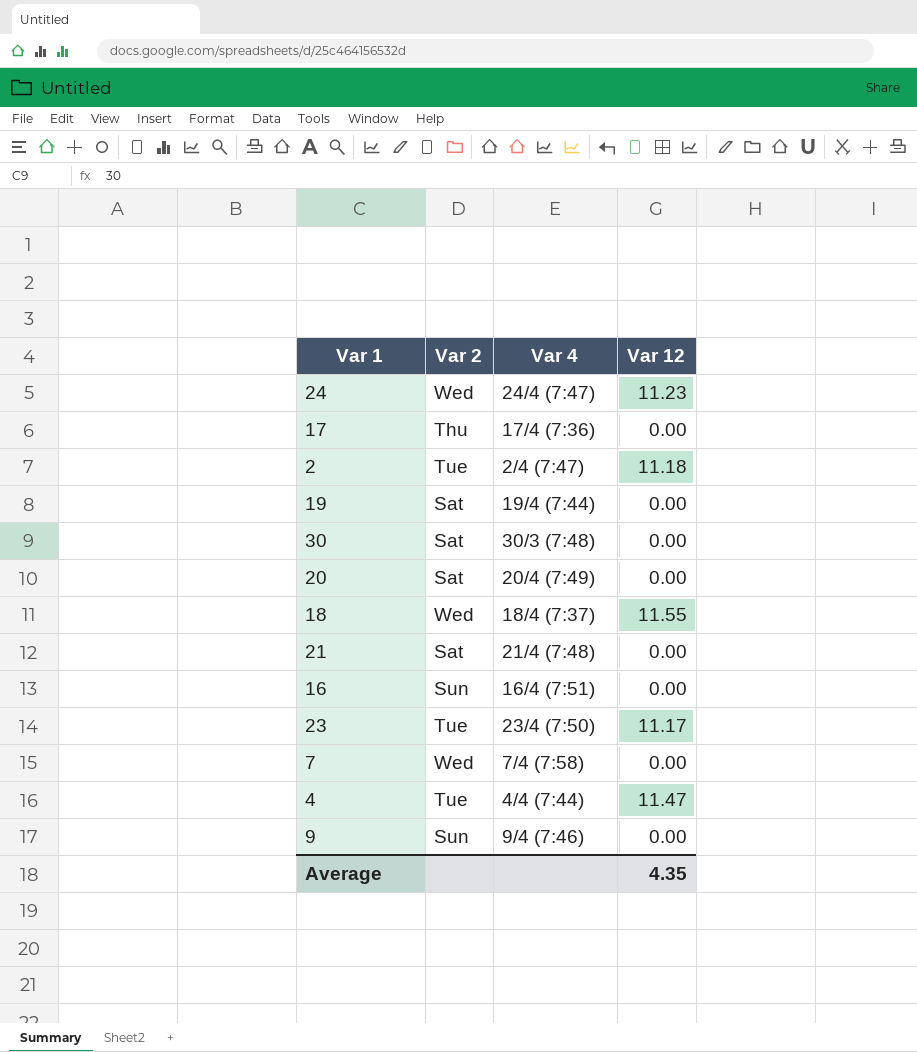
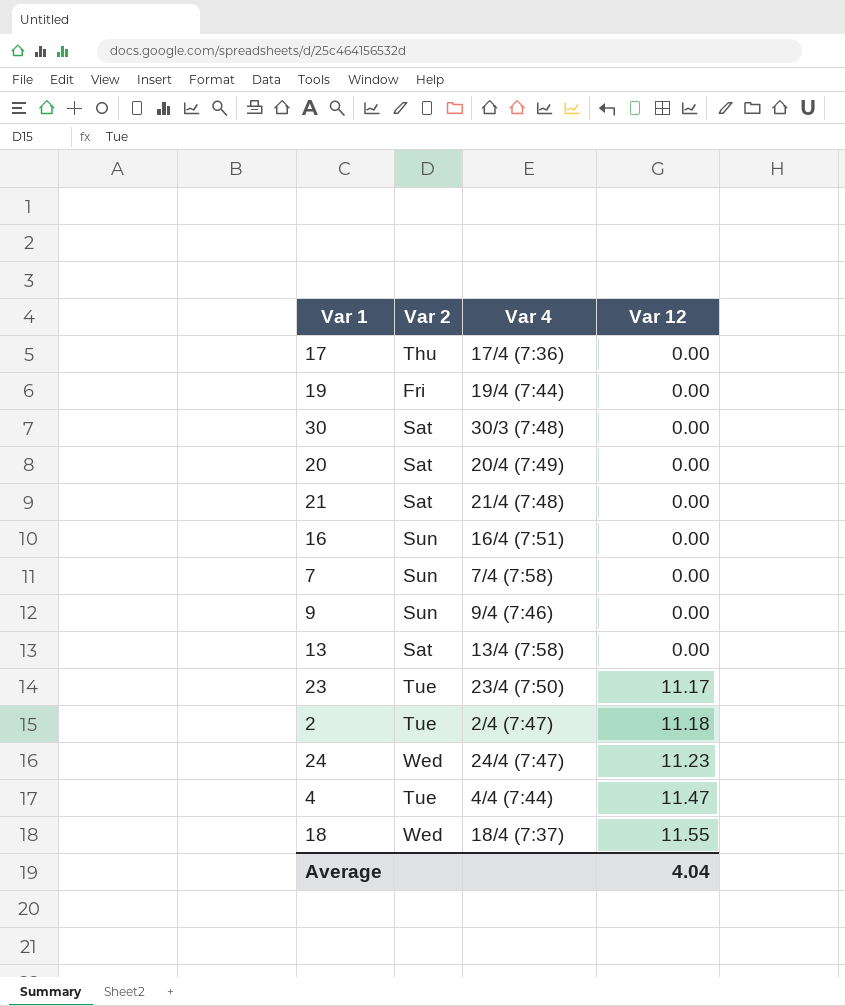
row order: none -> Var 12 ascending
19 | Var 2: Sat -> Fri
7 | Var 2: Wed -> Sun
row 13: none -> Sat | 13/4 (7:58) | 0.00
Average | Var 12: 4.35 -> 4.04

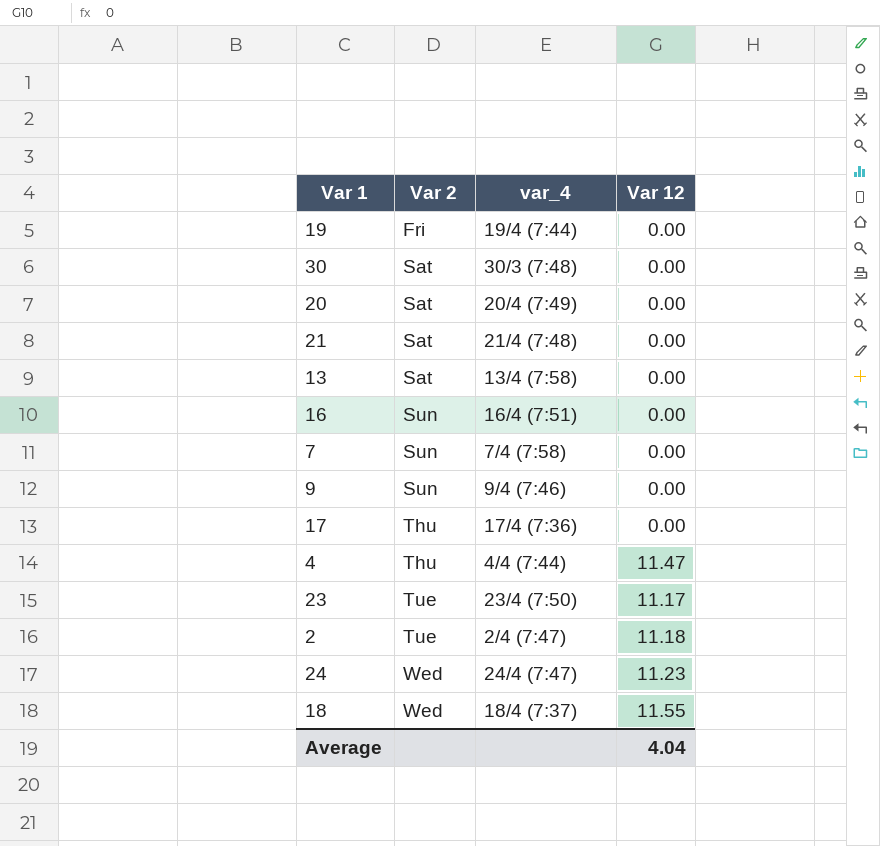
row order: Var 12 ascending -> Var 2 ascending
column name: Var 4 -> var_4
4 | Var 2: Tue -> Thu

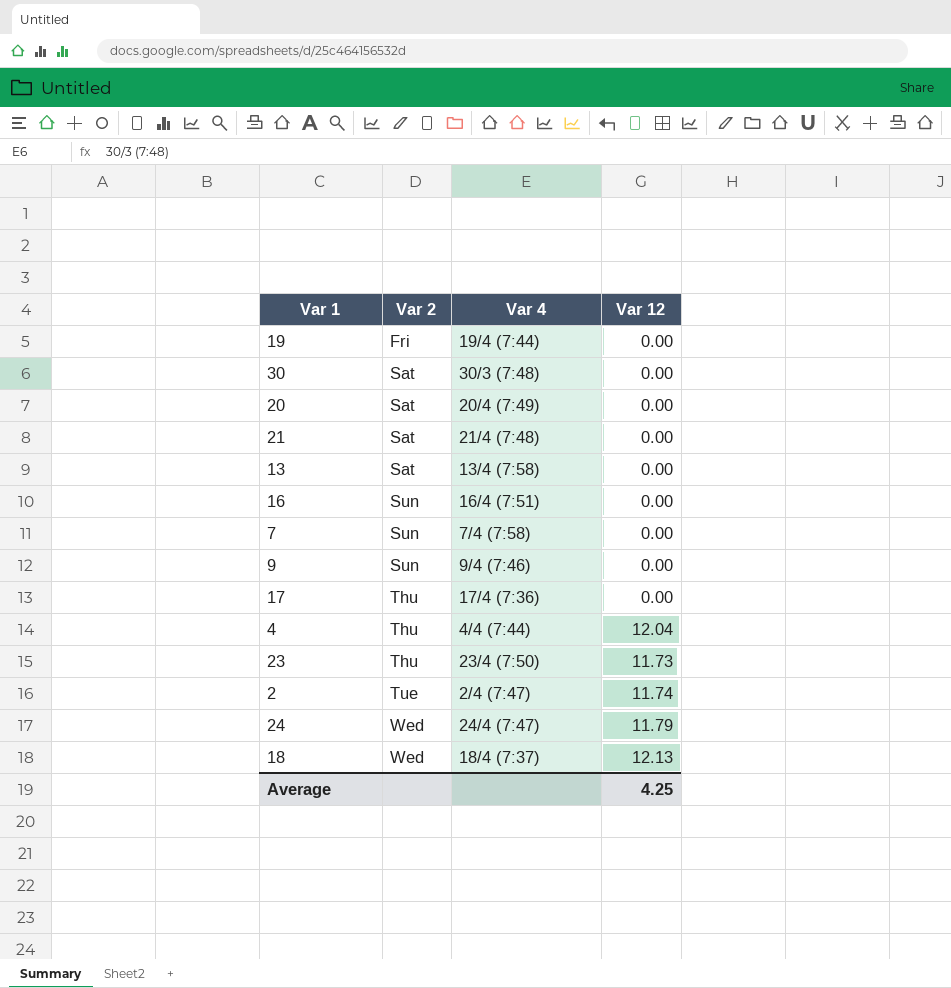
column name: var_4 -> Var 4
4 | Var 12: 11.47 -> 12.04
23 | Var 2: Tue -> Thu
23 | Var 12: 11.17 -> 11.73
2 | Var 12: 11.18 -> 11.74
24 | Var 12: 11.23 -> 11.79
18 | Var 12: 11.55 -> 12.13
Average | Var 12: 4.04 -> 4.25

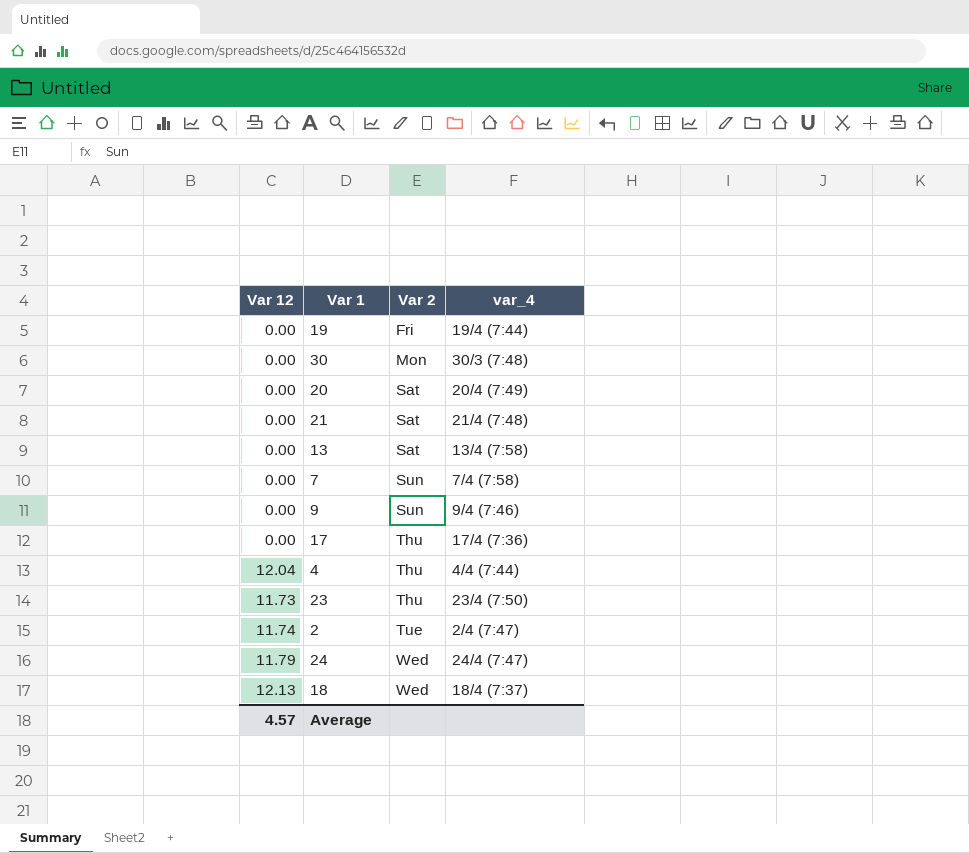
column Var 12 | position: 4 -> 1
column name: Var 4 -> var_4
row 16: Sun | 16/4 (7:51) | 0.00 -> none
30 | Var 2: Sat -> Mon
Average | Var 12: 4.25 -> 4.57

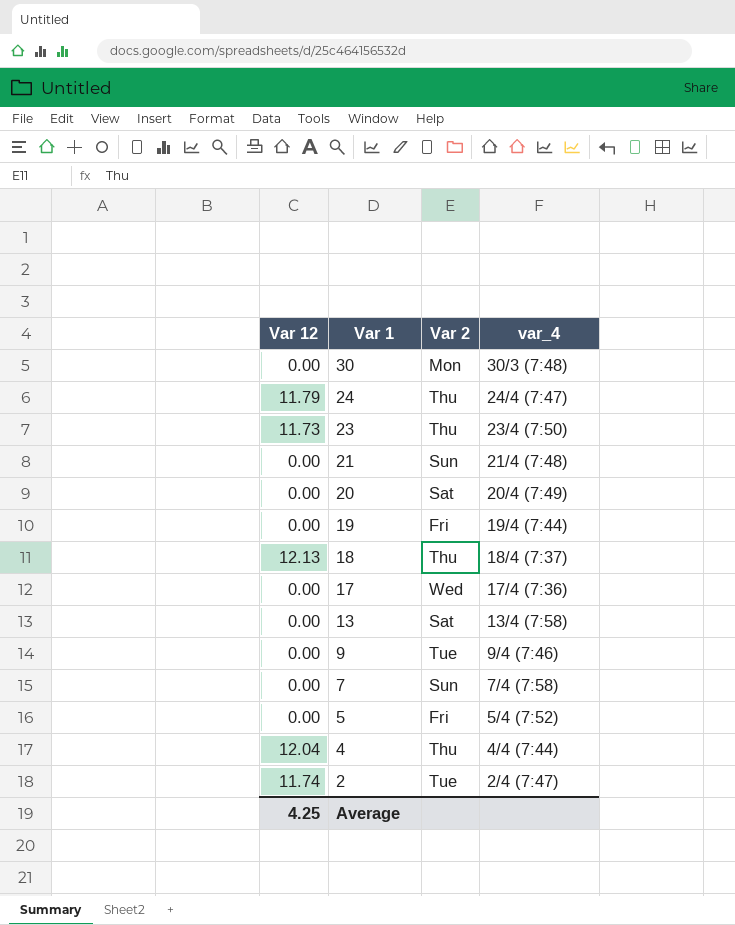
row order: Var 2 ascending -> Var 1 descending
24 | Var 2: Wed -> Thu
21 | Var 2: Sat -> Sun
18 | Var 2: Wed -> Thu
17 | Var 2: Thu -> Wed
9 | Var 2: Sun -> Tue
row 5: none -> 0.00 | Fri | 5/4 (7:52)
Average | Var 12: 4.57 -> 4.25

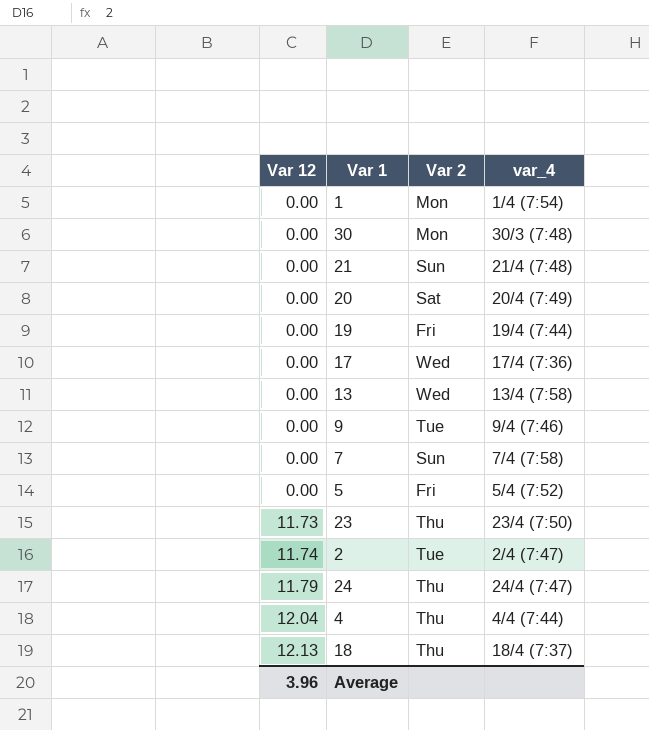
row order: Var 1 descending -> Var 12 ascending
row 1: none -> 0.00 | Mon | 1/4 (7:54)
13 | Var 2: Sat -> Wed
Average | Var 12: 4.25 -> 3.96

